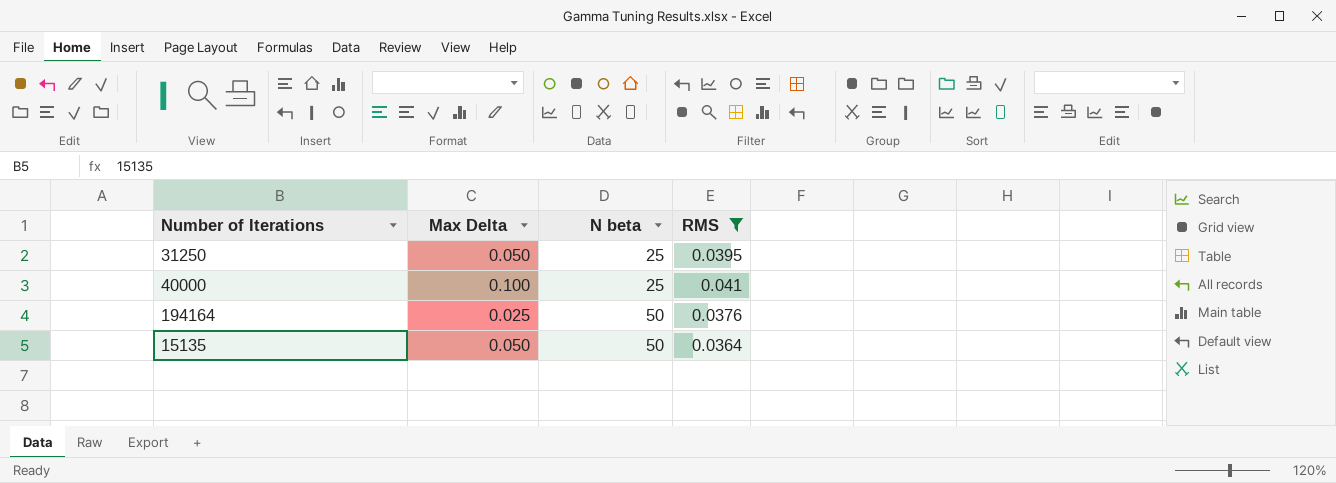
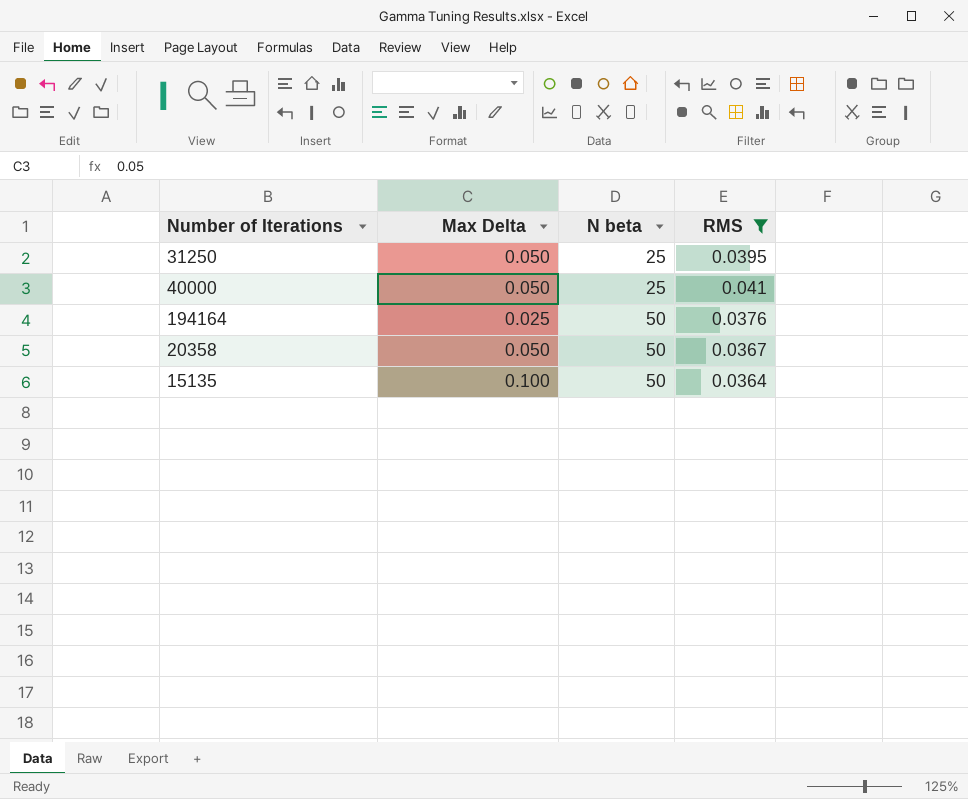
40000 | Max Delta: 0.100 -> 0.050
row 20358: none -> 0.050 | 50 | 0.0367
15135 | Max Delta: 0.050 -> 0.100

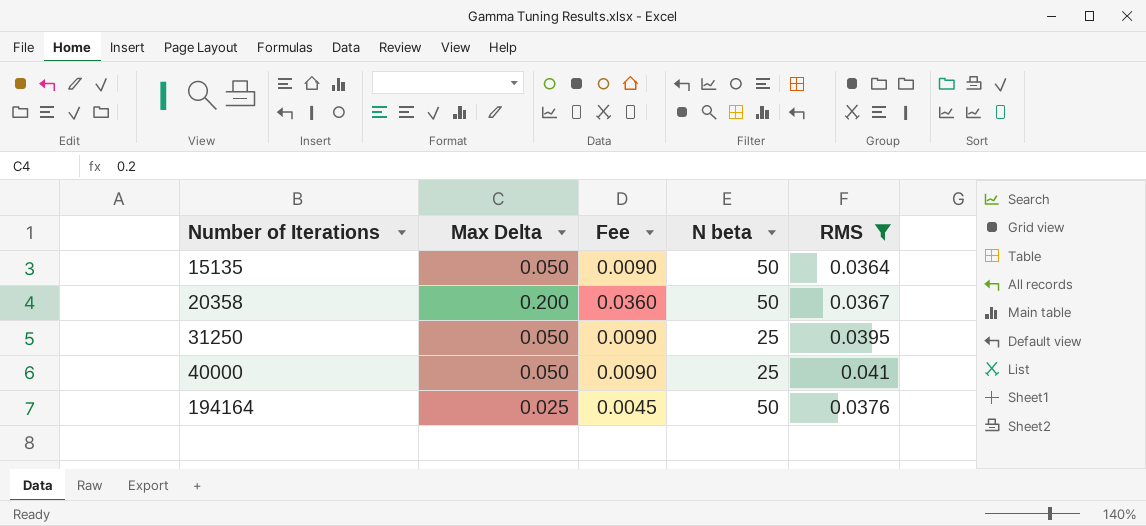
row order: N beta ascending -> Number of Iterations ascending
column Fee | formula: none -> [Max Delta] * 0.18
15135 | Max Delta: 0.100 -> 0.050
20358 | Max Delta: 0.050 -> 0.200

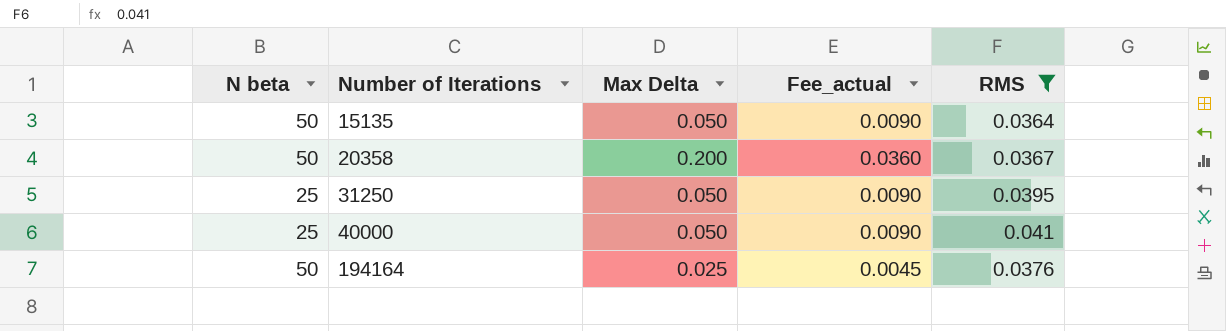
column N beta | position: 4 -> 1
column name: Fee -> Fee_actual

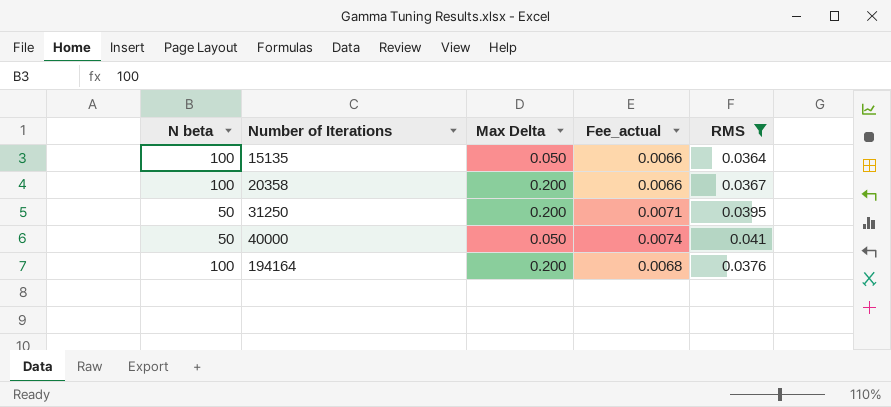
column Fee_actual | formula: [Max Delta] * 0.18 -> [RMS] * 0.18
15135 | N beta: 50 -> 100
20358 | N beta: 50 -> 100
31250 | N beta: 25 -> 50
31250 | Max Delta: 0.050 -> 0.200
40000 | N beta: 25 -> 50
194164 | N beta: 50 -> 100
194164 | Max Delta: 0.025 -> 0.200

